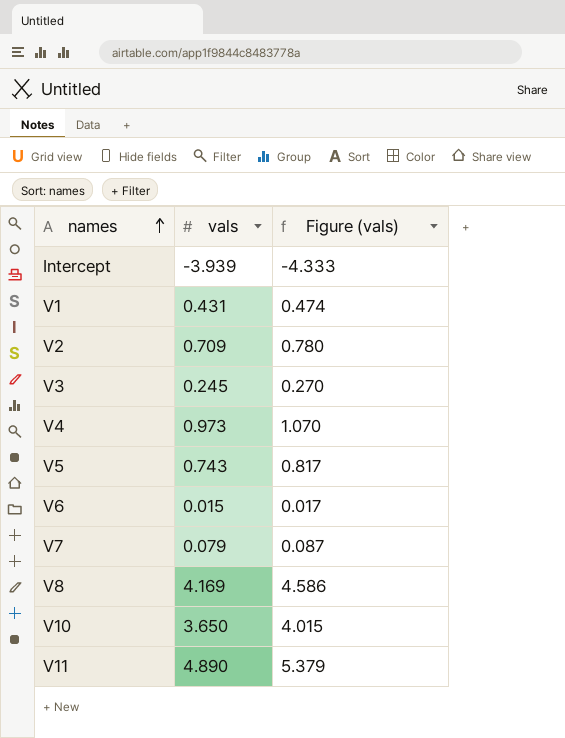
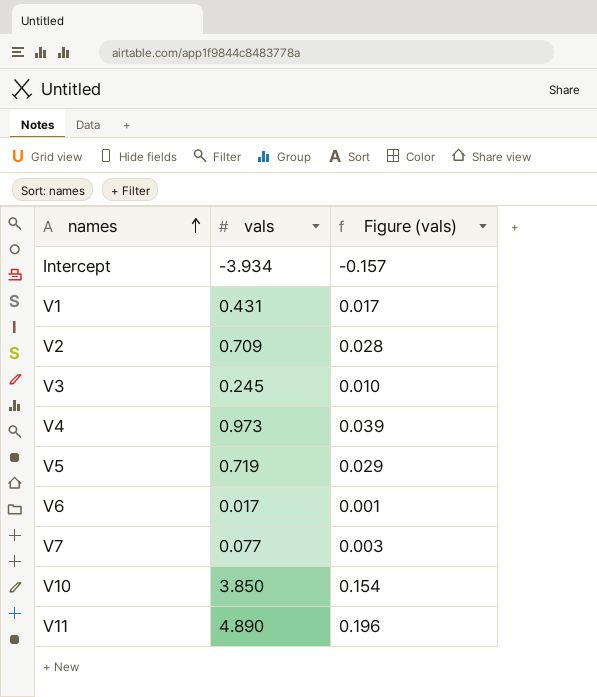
column Figure (vals) | formula: [vals] * 1.1 -> [vals] * 0.04
row V8: 4.169 | 4.586 -> none
Intercept | vals: -3.939 -> -3.934
V5 | vals: 0.743 -> 0.719
V6 | vals: 0.015 -> 0.017
V7 | vals: 0.079 -> 0.077
V10 | vals: 3.650 -> 3.850

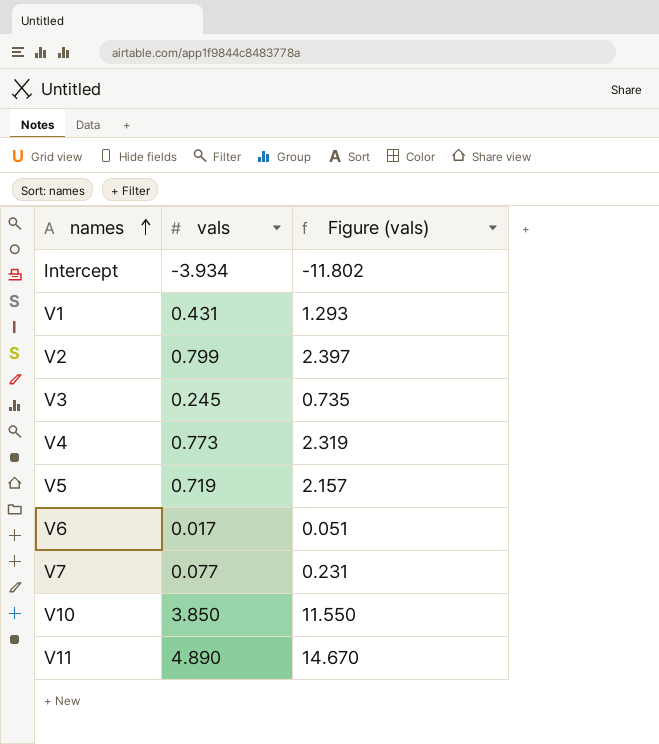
column Figure (vals) | formula: [vals] * 0.04 -> [vals] * 3
V2 | vals: 0.709 -> 0.799
V4 | vals: 0.973 -> 0.773

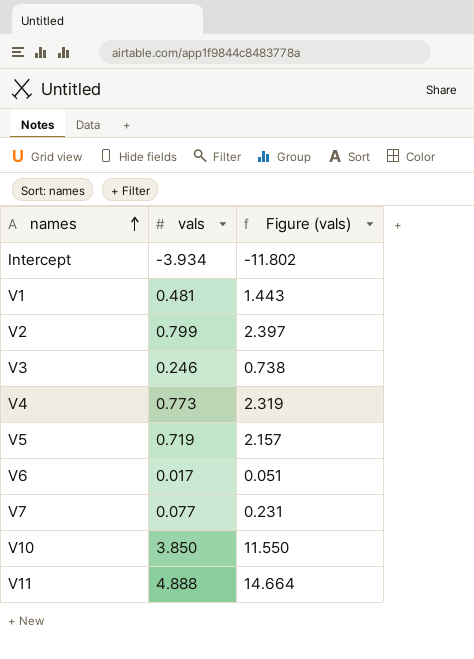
V1 | vals: 0.431 -> 0.481
V1 | Figure (vals): 1.293 -> 1.443
V3 | vals: 0.245 -> 0.246
V3 | Figure (vals): 0.735 -> 0.738
V11 | vals: 4.890 -> 4.888
V11 | Figure (vals): 14.670 -> 14.664

